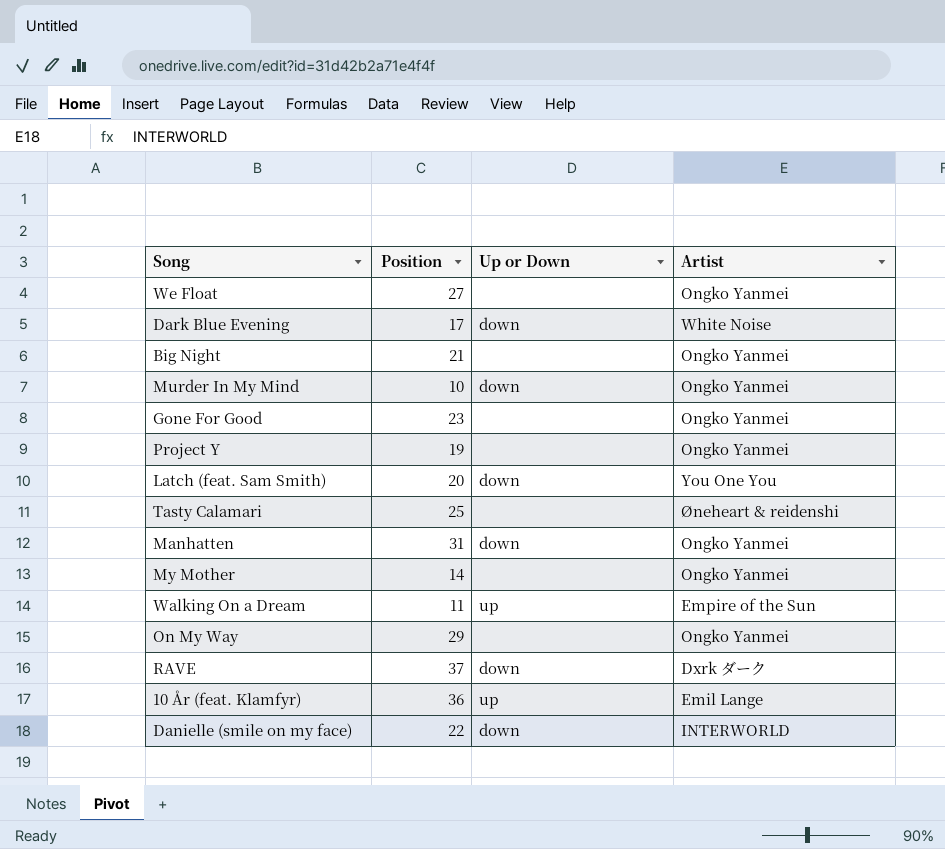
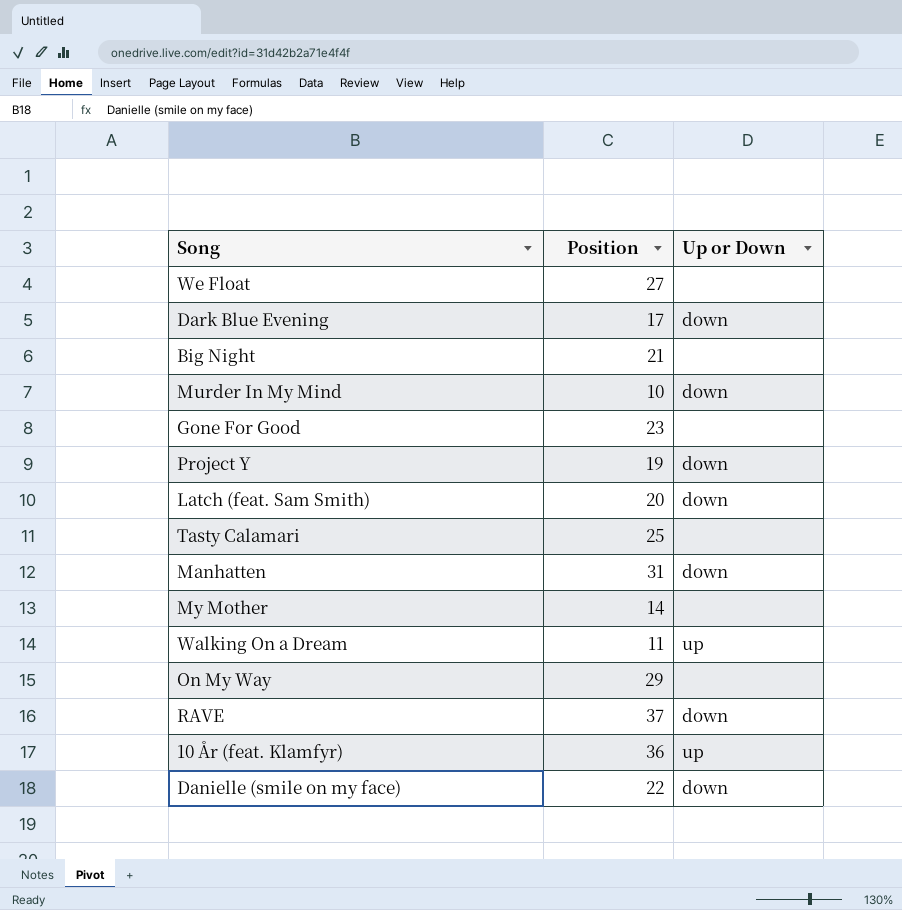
column Artist | position: 4 -> none
Project Y | Up or Down: none -> down

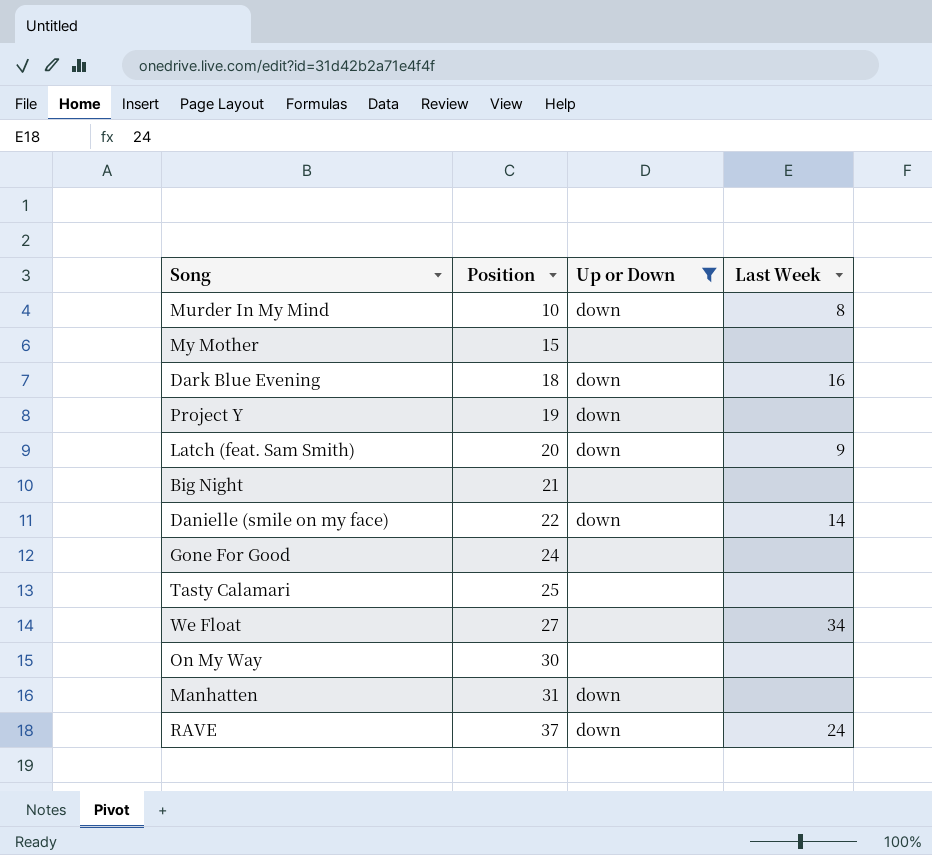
filter: none -> Up or Down != up
row order: none -> Position ascending
column Last Week | position: none -> 4
My Mother | Position: 14 -> 15
Dark Blue Evening | Position: 17 -> 18
Gone For Good | Position: 23 -> 24
On My Way | Position: 29 -> 30

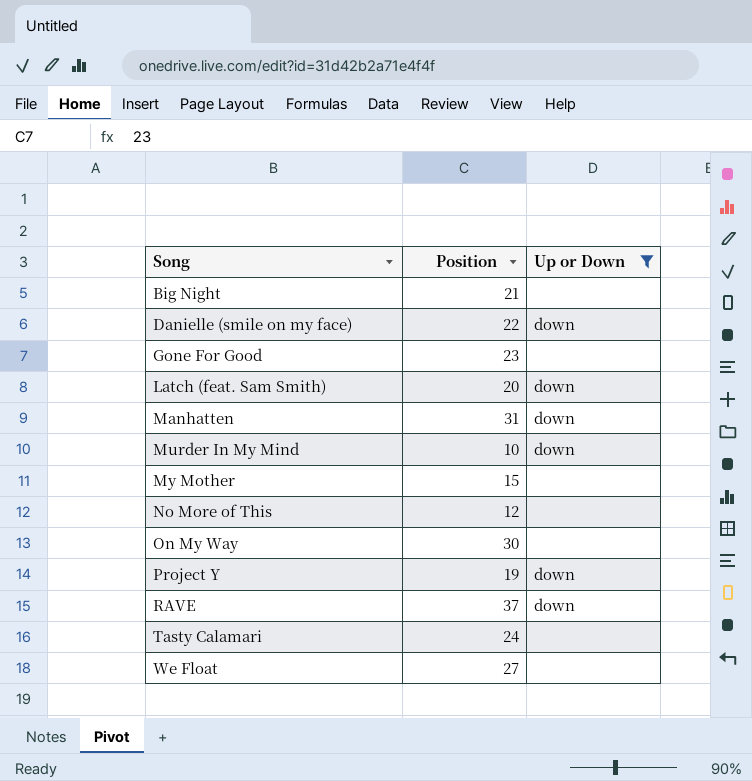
row order: Position ascending -> Song ascending
column Last Week | position: 4 -> none
row Dark Blue Evening: 18 | down | 16 -> none
Gone For Good | Position: 24 -> 23
row No More of This: none -> 12 | none
Tasty Calamari | Position: 25 -> 24

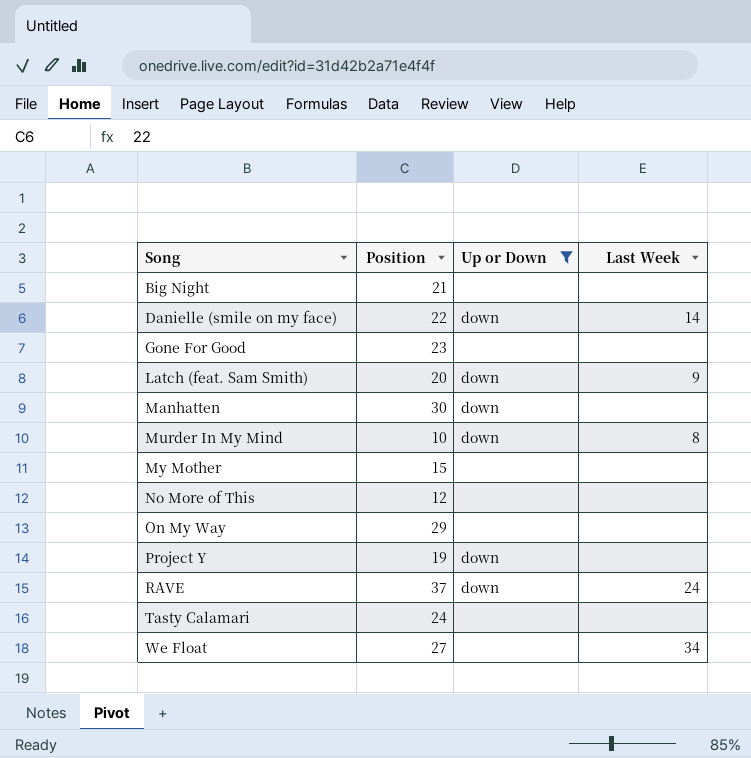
column Last Week | position: none -> 4
Manhatten | Position: 31 -> 30
On My Way | Position: 30 -> 29

